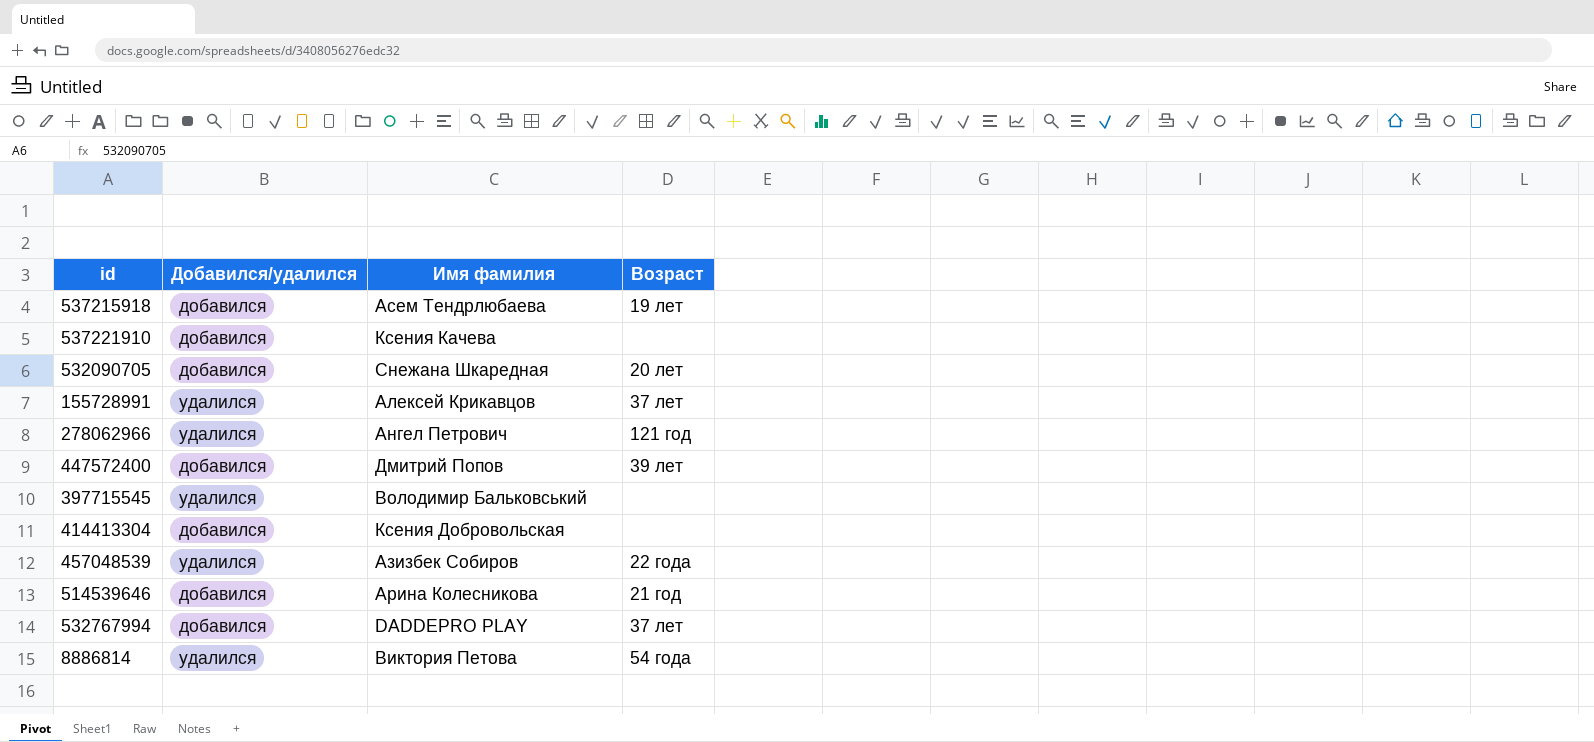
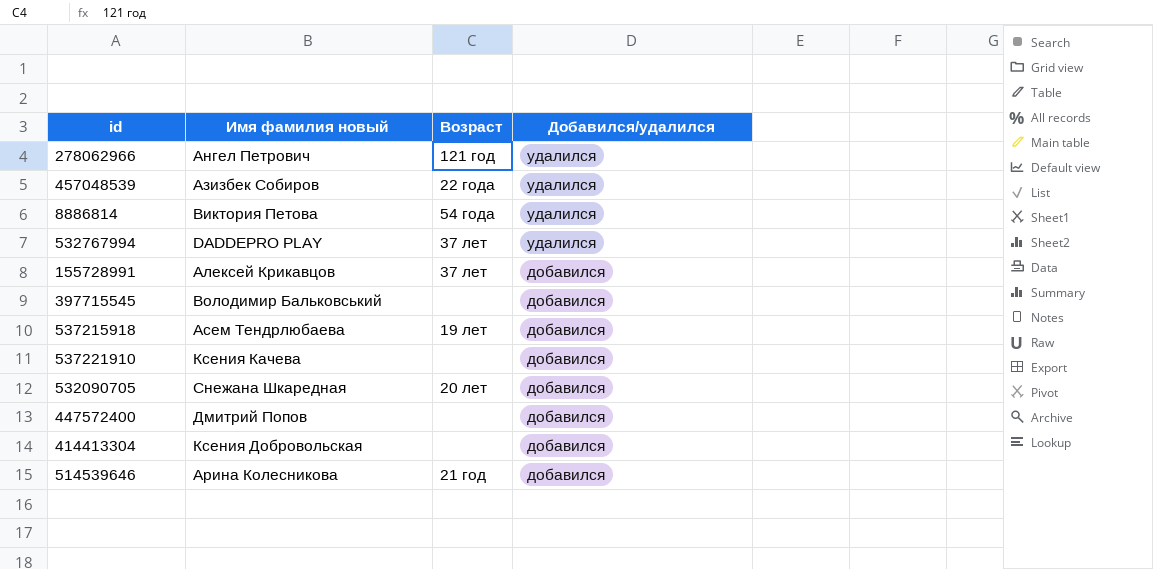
row order: none -> Добавился/удалился descending
column name: Имя фамилия -> Имя фамилия новый
column Добавился/удалился | position: 2 -> 4
532767994 | Добавился/удалился: добавился -> удалился
155728991 | Добавился/удалился: удалился -> добавился
397715545 | Добавился/удалился: удалился -> добавился
447572400 | Возраст: 39 лет -> none

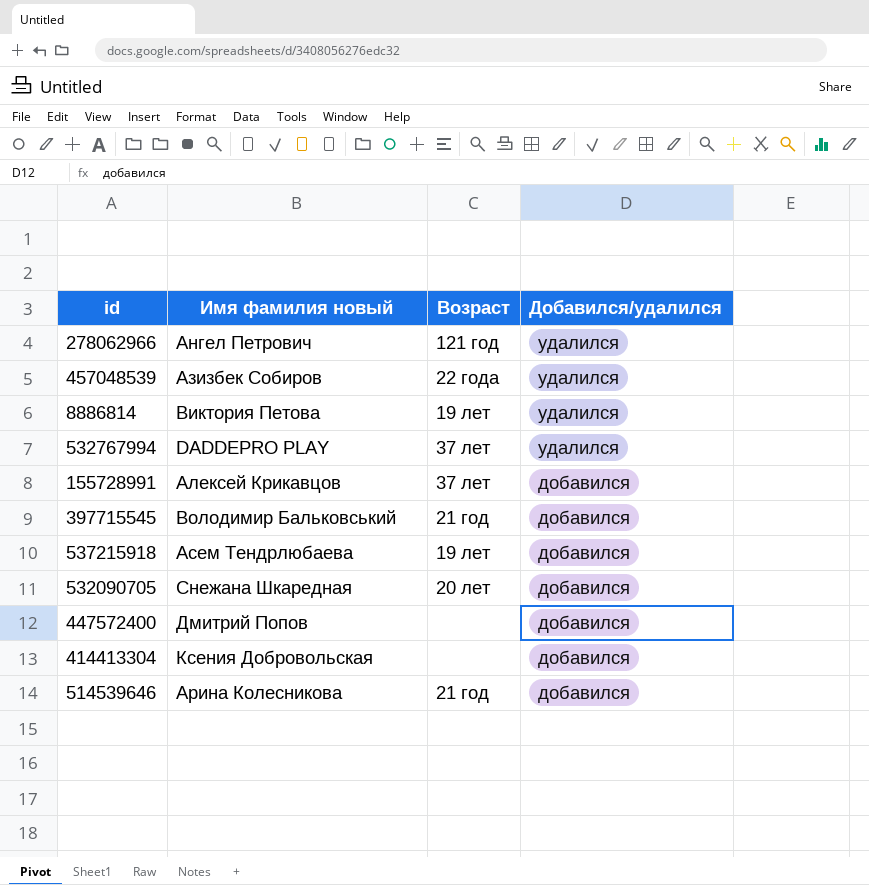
row 537221910: Ксения Качева | none | добавился -> none
8886814 | Возраст: 54 года -> 19 лет
397715545 | Возраст: none -> 21 год

